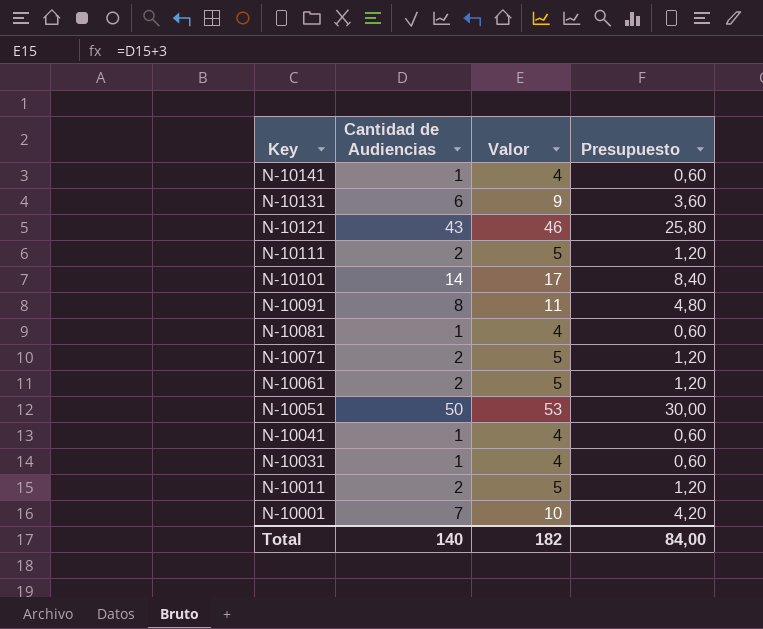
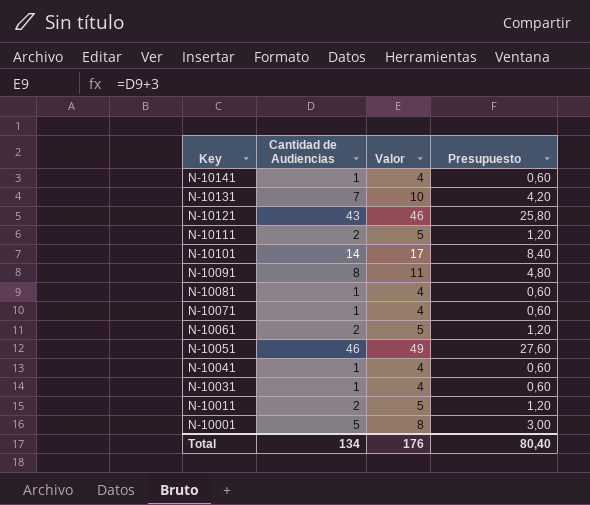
N-10131 | Cantidad de Audiencias: 6 -> 7
N-10131 | Valor: 9 -> 10
N-10131 | Presupuesto: 3,60 -> 4,20
N-10071 | Cantidad de Audiencias: 2 -> 1
N-10071 | Valor: 5 -> 4
N-10071 | Presupuesto: 1,20 -> 0,60
N-10051 | Cantidad de Audiencias: 50 -> 46
N-10051 | Valor: 53 -> 49
N-10051 | Presupuesto: 30,00 -> 27,60
N-10001 | Cantidad de Audiencias: 7 -> 5
N-10001 | Valor: 10 -> 8
N-10001 | Presupuesto: 4,20 -> 3,00
Total | Cantidad de Audiencias: 140 -> 134
Total | Valor: 182 -> 176
Total | Presupuesto: 84,00 -> 80,40

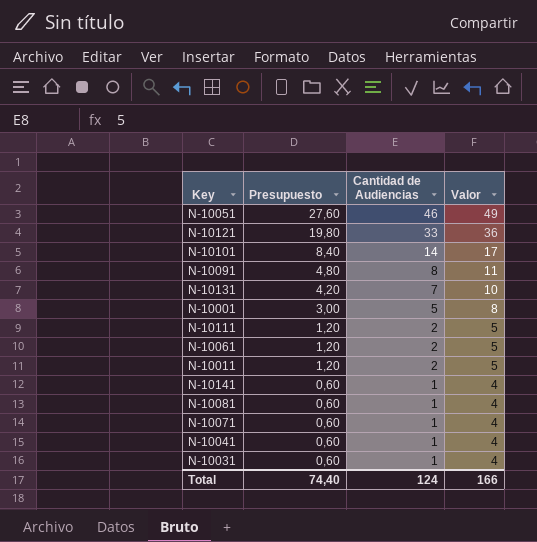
row order: Key descending -> Presupuesto descending
column Presupuesto | position: 4 -> 2
N-10121 | Presupuesto: 25,80 -> 19,80
N-10121 | Cantidad de Audiencias: 43 -> 33
N-10121 | Valor: 46 -> 36
Total | Presupuesto: 80,40 -> 74,40
Total | Cantidad de Audiencias: 134 -> 124
Total | Valor: 176 -> 166

